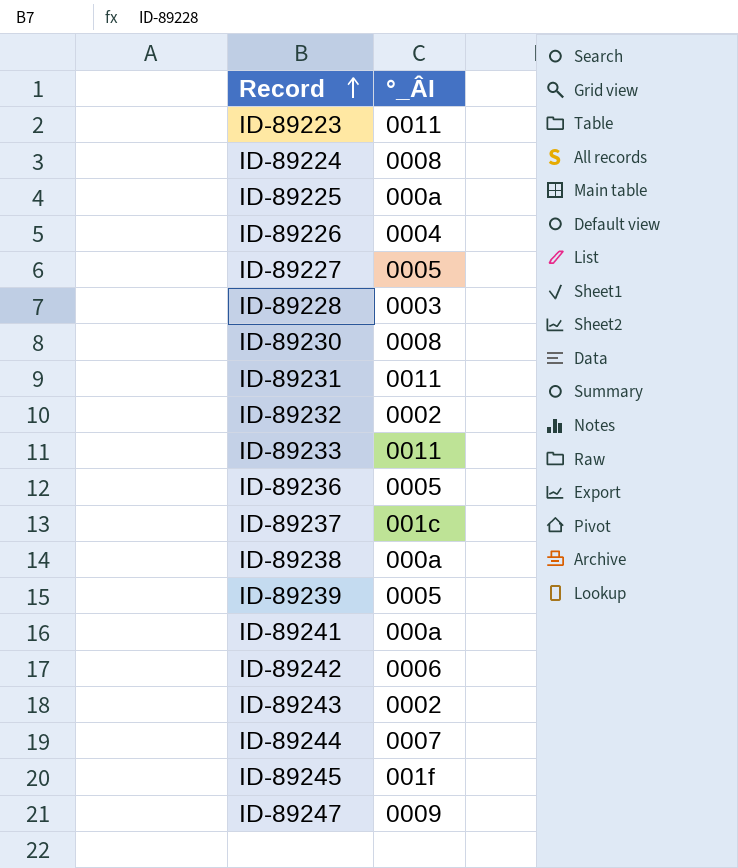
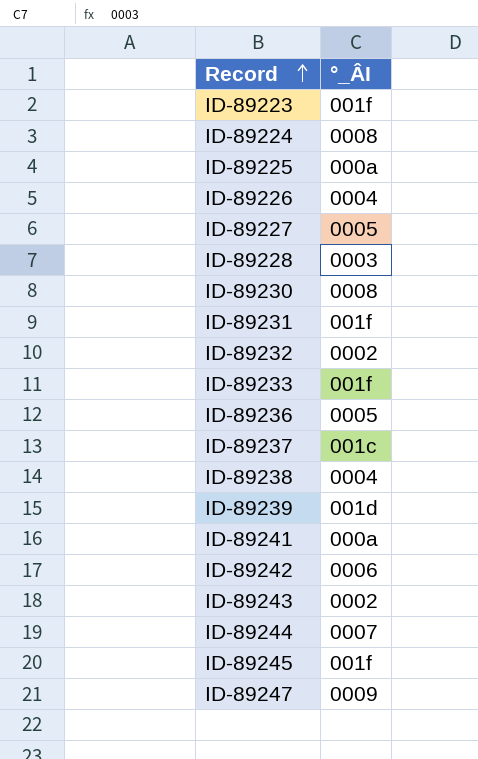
ID-89223 | °_ÂI: 0011 -> 001f
ID-89231 | °_ÂI: 0011 -> 001f
ID-89233 | °_ÂI: 0011 -> 001f
ID-89238 | °_ÂI: 000a -> 0004
ID-89239 | °_ÂI: 0005 -> 001d

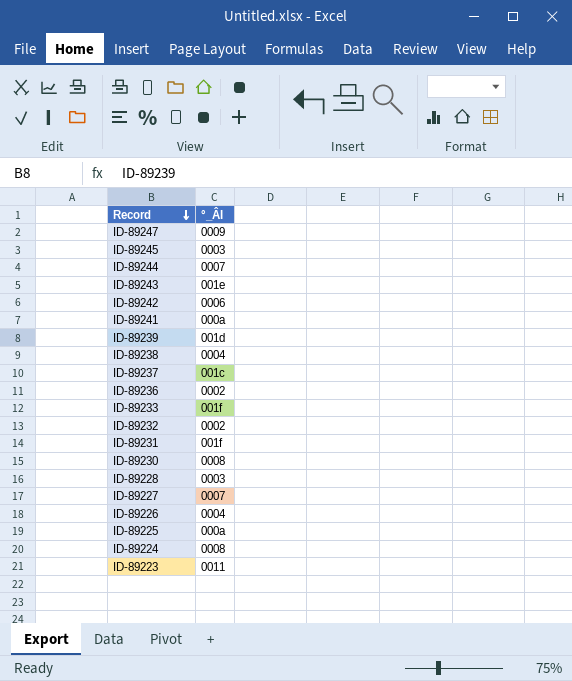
row order: Record ascending -> Record descending
ID-89245 | °_ÂI: 001f -> 0003
ID-89243 | °_ÂI: 0002 -> 001e
ID-89236 | °_ÂI: 0005 -> 0002
ID-89227 | °_ÂI: 0005 -> 0007
ID-89223 | °_ÂI: 001f -> 0011

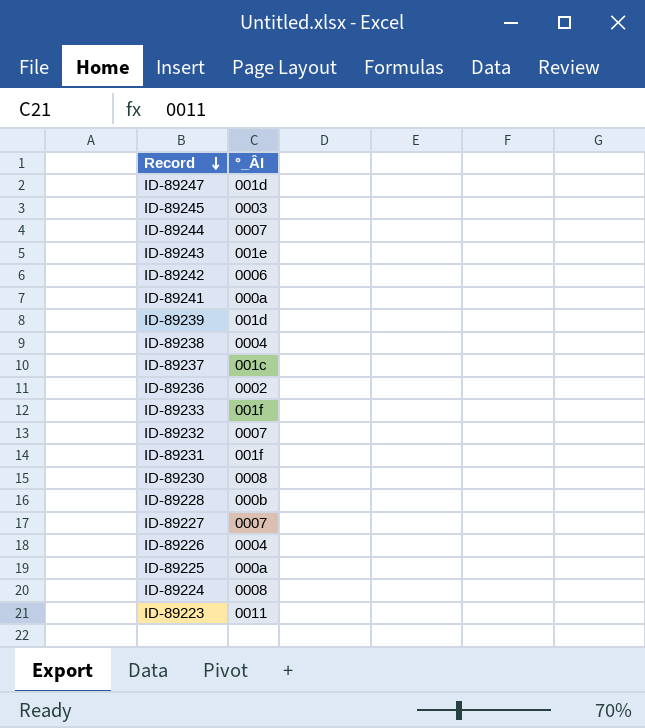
ID-89247 | °_ÂI: 0009 -> 001d
ID-89232 | °_ÂI: 0002 -> 0007
ID-89228 | °_ÂI: 0003 -> 000b

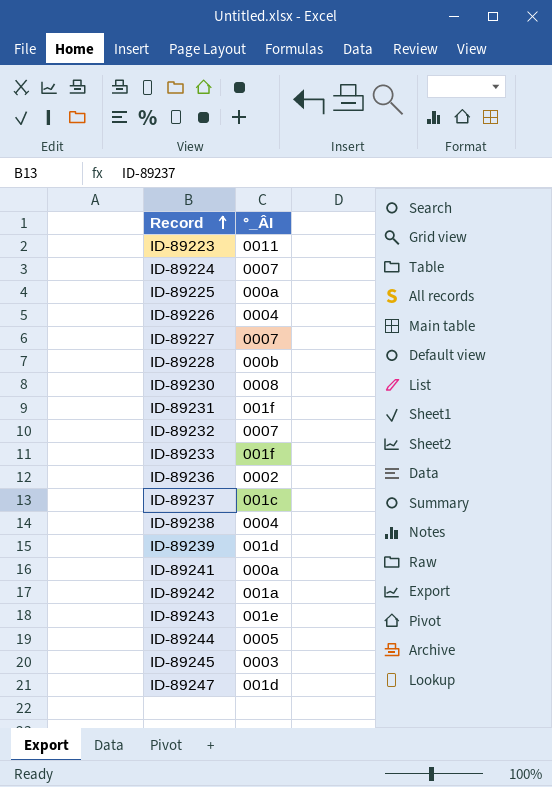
row order: Record descending -> Record ascending
ID-89224 | °_ÂI: 0008 -> 0007
ID-89242 | °_ÂI: 0006 -> 001a
ID-89244 | °_ÂI: 0007 -> 0005

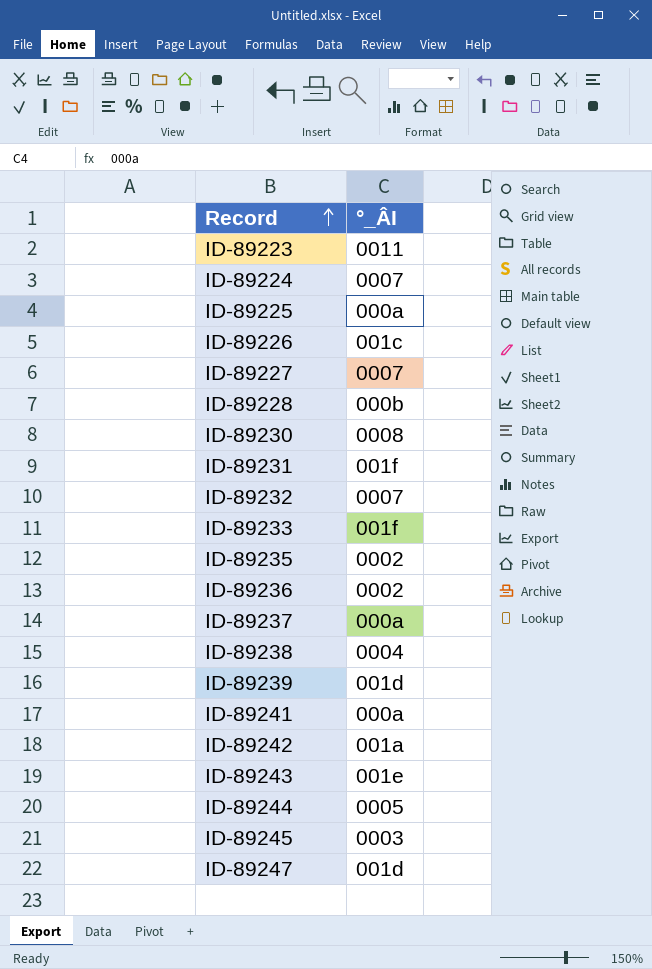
ID-89226 | °_ÂI: 0004 -> 001c
row ID-89235: none -> 0002
ID-89237 | °_ÂI: 001c -> 000a

